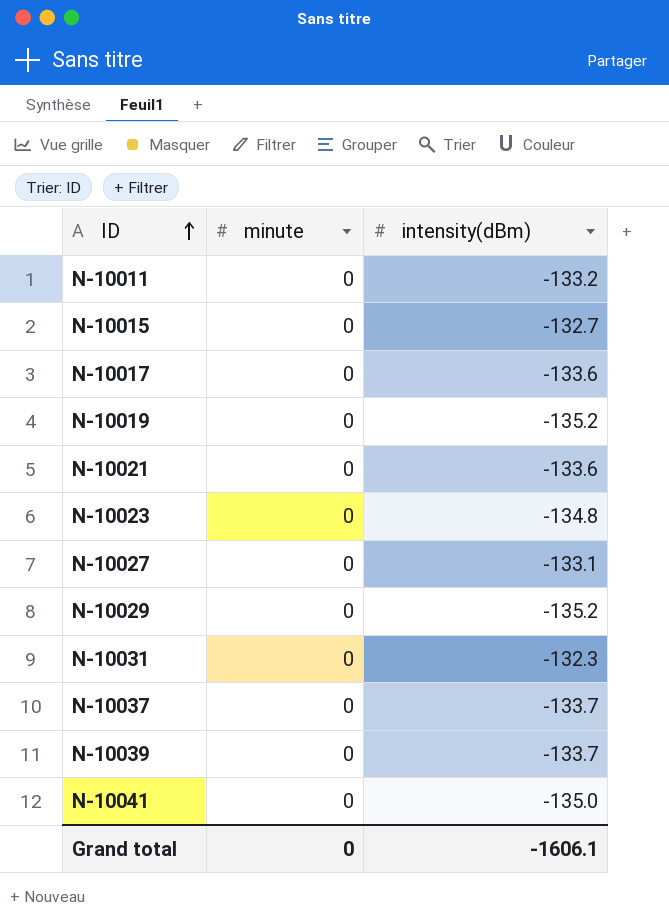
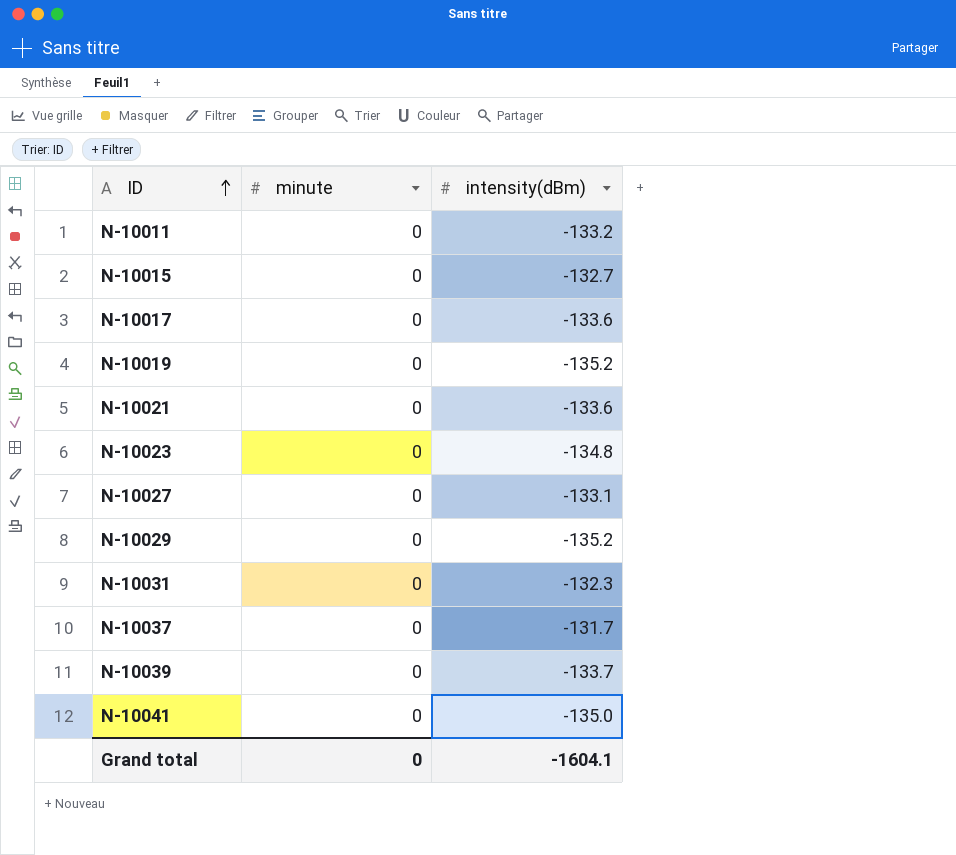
N-10037 | intensity(dBm): -133.7 -> -131.7
Grand total | intensity(dBm): -1606.1 -> -1604.1

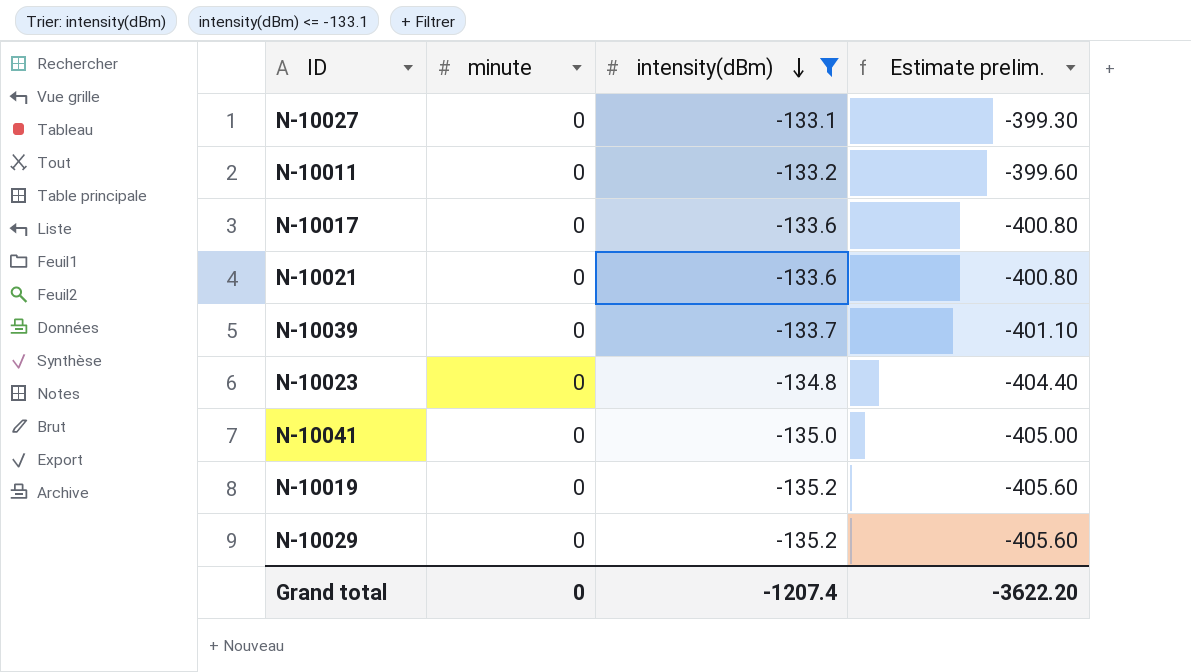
filter: none -> intensity(dBm) <= -133.1
row order: ID ascending -> intensity(dBm) descending
column Estimate prelim. | formula: none -> [intensity(dBm)] * 3
Grand total | intensity(dBm): -1604.1 -> -1207.4

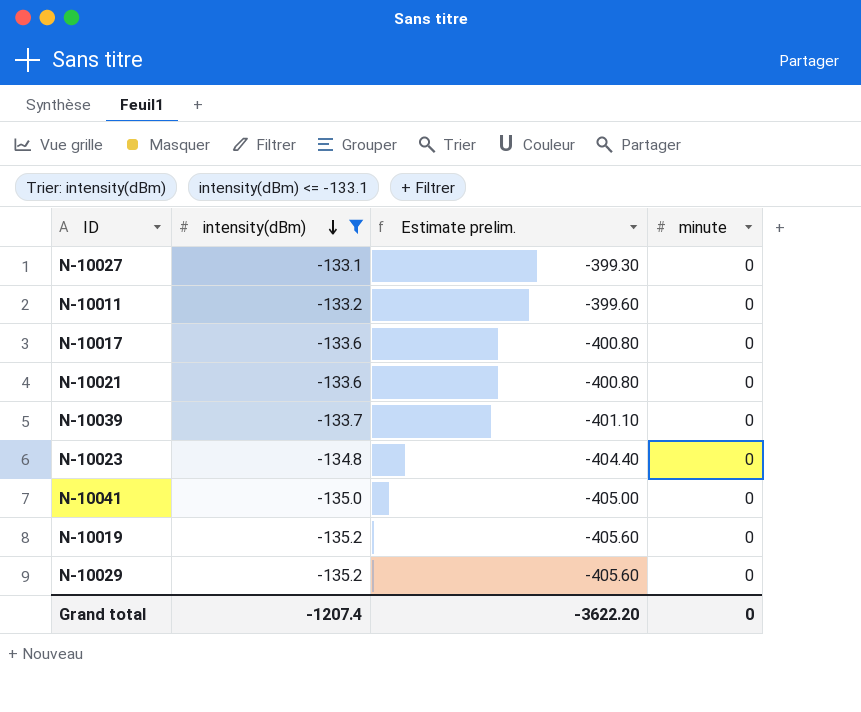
column minute | position: 2 -> 4

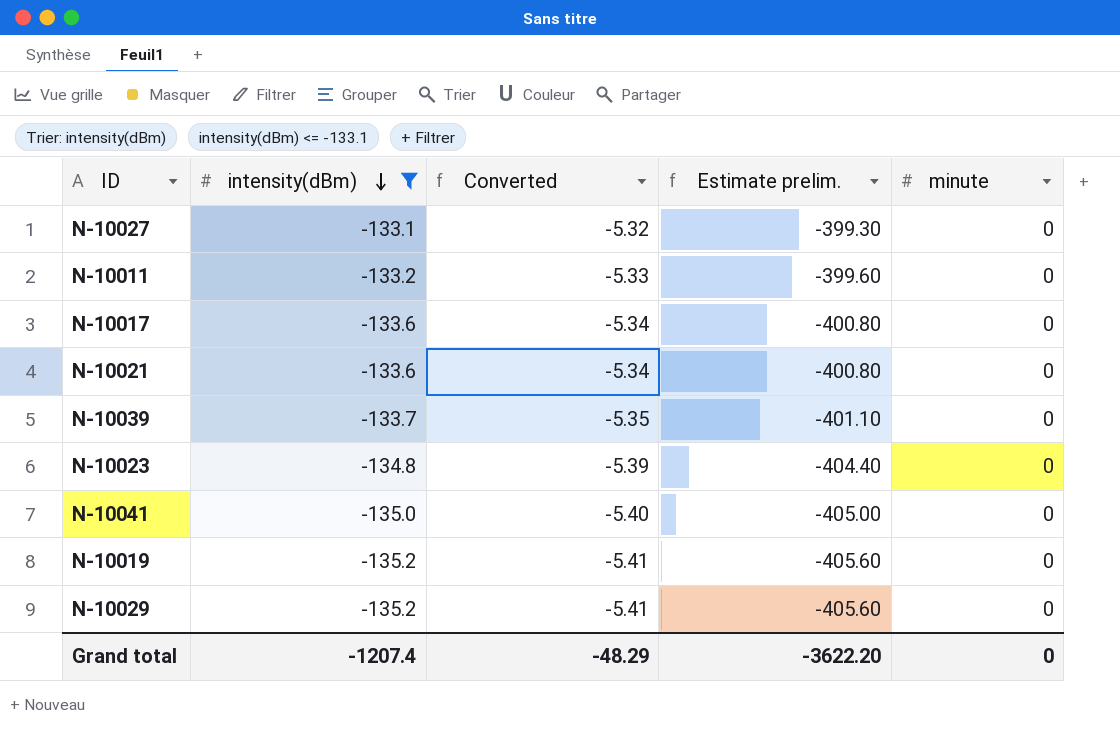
column Converted | formula: none -> [intensity(dBm)] * 0.04

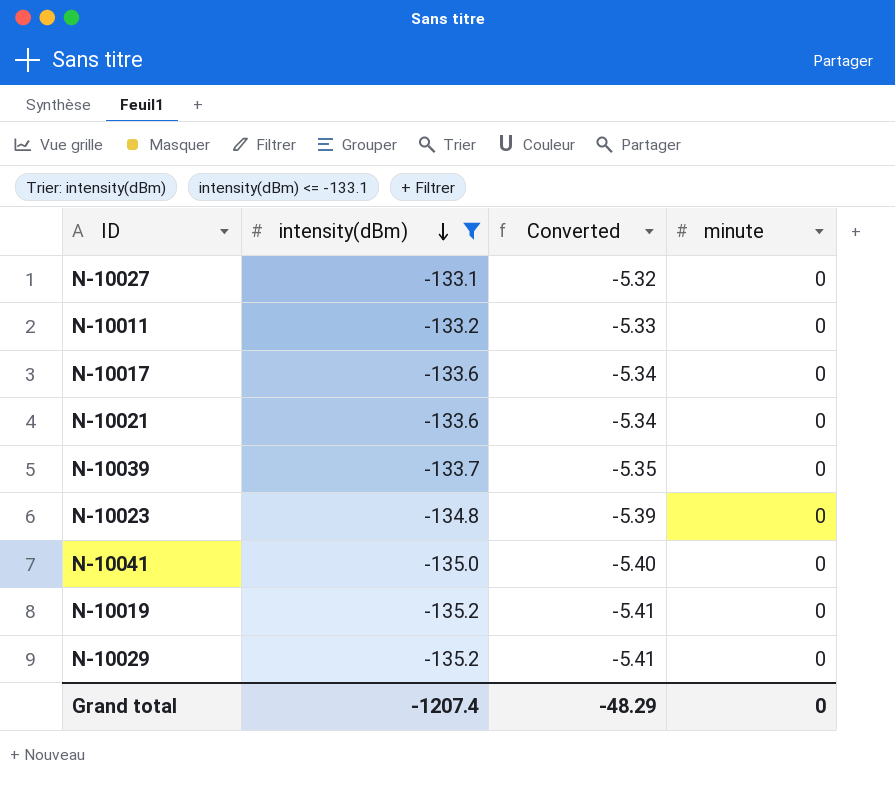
column Estimate prelim. | formula: [intensity(dBm)] * 3 -> none

